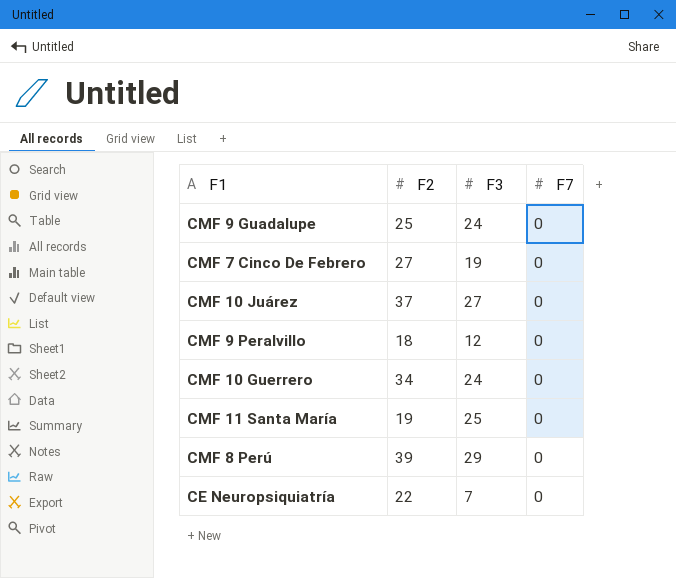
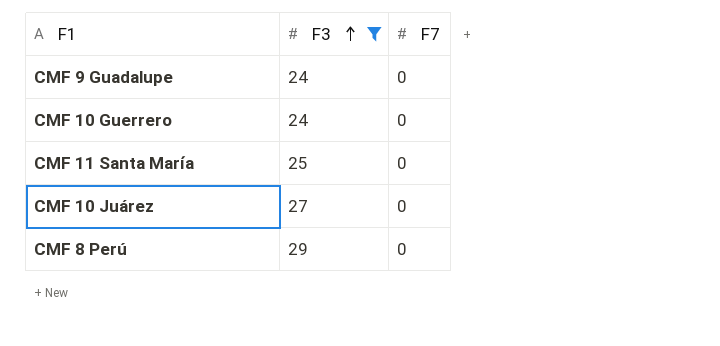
filter: none -> F3 >= 24
row order: none -> F3 ascending
column F2 | position: 2 -> none

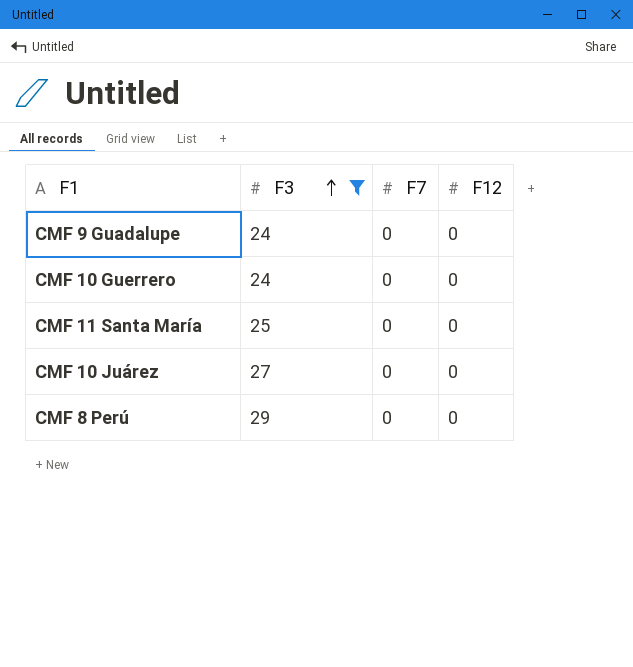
column F12 | position: none -> 4

